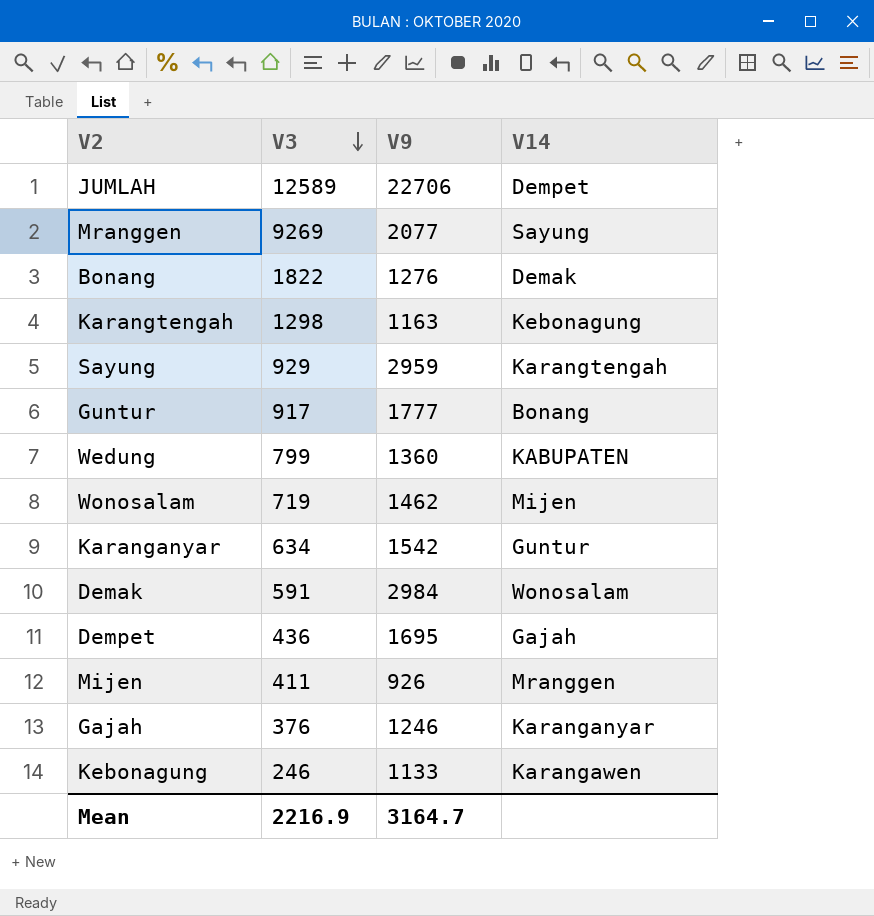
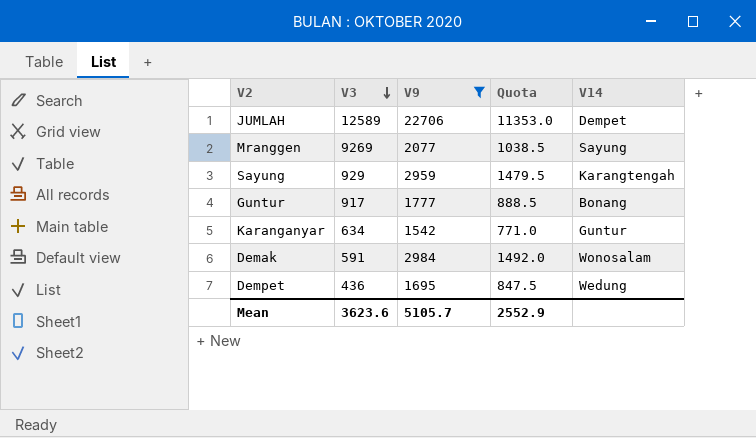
filter: none -> V9 >= 1542
column Quota | formula: none -> [V9] * 0.5
Dempet | V14: Gajah -> Wedung
Mean | V3: 2216.9 -> 3623.6
Mean | V9: 3164.7 -> 5105.7

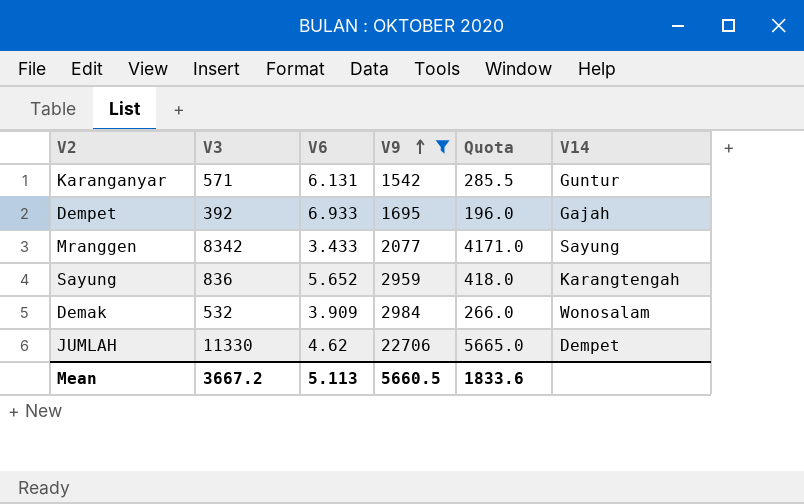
row order: V3 descending -> V9 ascending
column V6 | position: none -> 3
column Quota | formula: [V9] * 0.5 -> [V3] * 0.5
row Guntur: 917 | 1777 | 888.5 | Bonang -> none
Karanganyar | V3: 634 -> 571
Dempet | V3: 436 -> 392
Dempet | V14: Wedung -> Gajah
Mranggen | V3: 9269 -> 8342
Sayung | V3: 929 -> 836
Demak | V3: 591 -> 532
JUMLAH | V3: 12589 -> 11330
Mean | V3: 3623.6 -> 3667.2
Mean | V9: 5105.7 -> 5660.5
Mean | Quota: 2552.9 -> 1833.6

